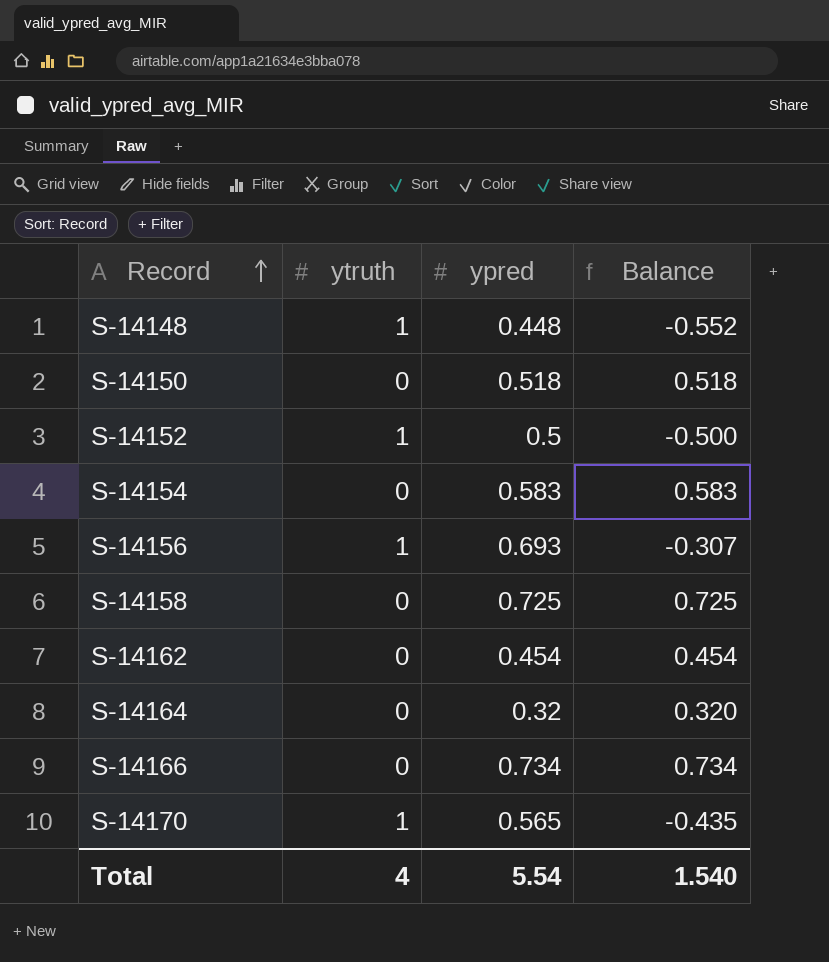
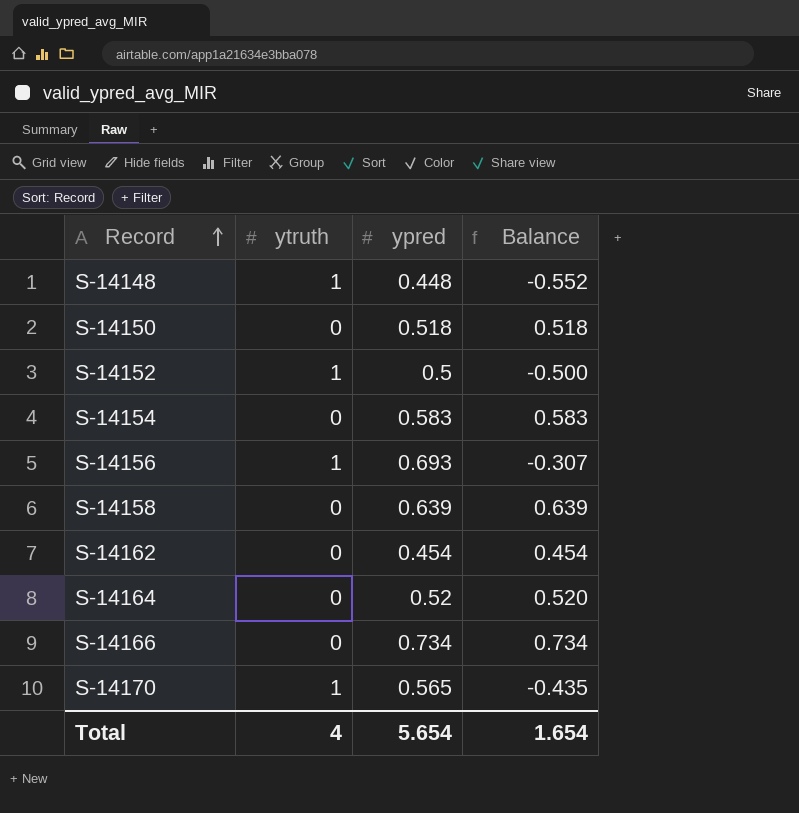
S-14158 | ypred: 0.725 -> 0.639
S-14158 | Balance: 0.725 -> 0.639
S-14164 | ypred: 0.32 -> 0.52
S-14164 | Balance: 0.320 -> 0.520
Total | ypred: 5.54 -> 5.654
Total | Balance: 1.540 -> 1.654

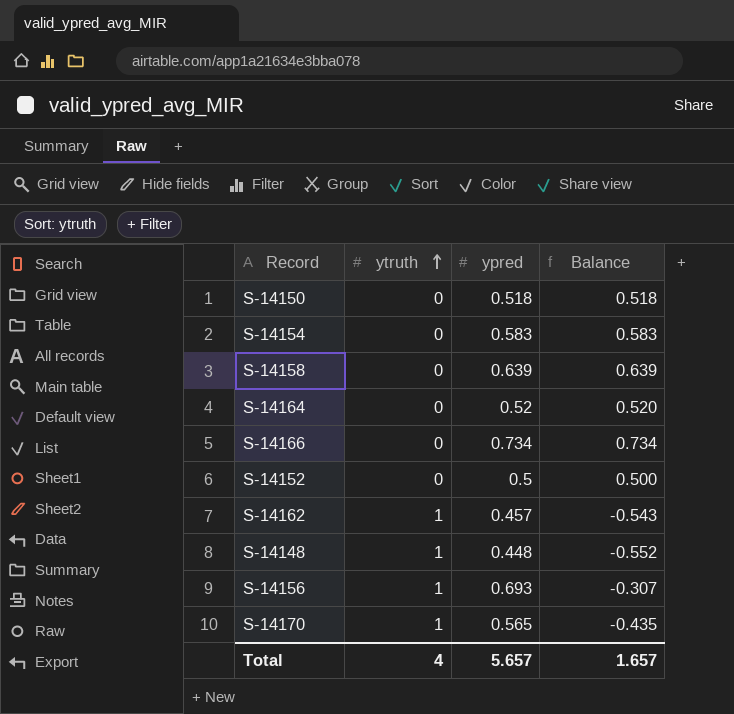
row order: Record ascending -> ytruth ascending
S-14152 | ytruth: 1 -> 0
S-14152 | Balance: -0.500 -> 0.500
S-14162 | ytruth: 0 -> 1
S-14162 | ypred: 0.454 -> 0.457
S-14162 | Balance: 0.454 -> -0.543
Total | ypred: 5.654 -> 5.657
Total | Balance: 1.654 -> 1.657

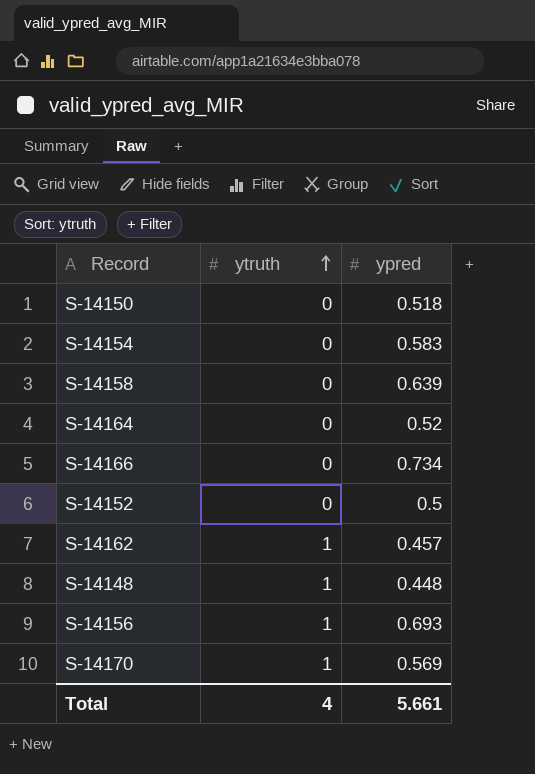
column Balance | formula: [ypred] - [ytruth] -> none
S-14170 | ypred: 0.565 -> 0.569
Total | ypred: 5.657 -> 5.661

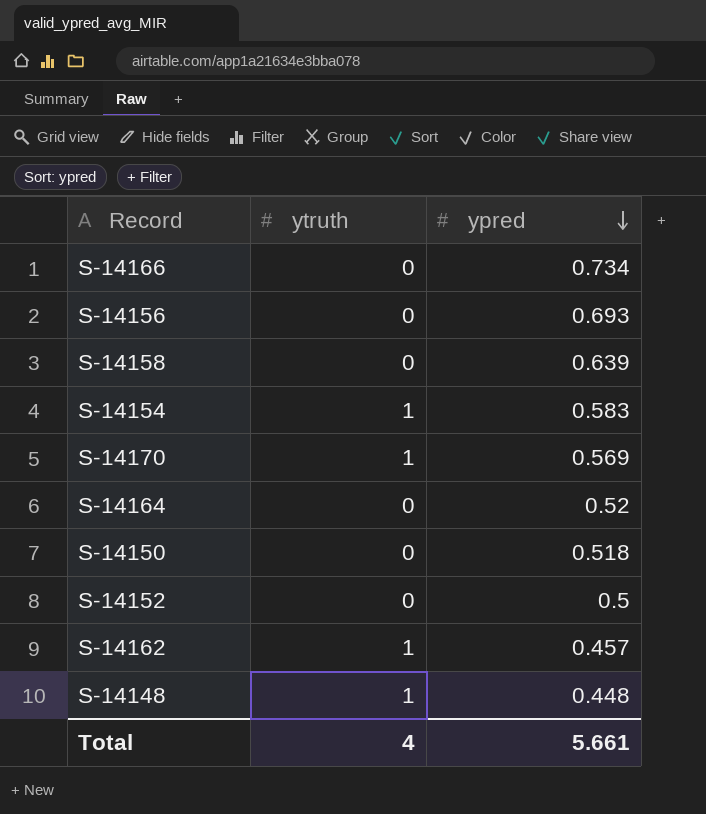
row order: ytruth ascending -> ypred descending
S-14156 | ytruth: 1 -> 0
S-14154 | ytruth: 0 -> 1

